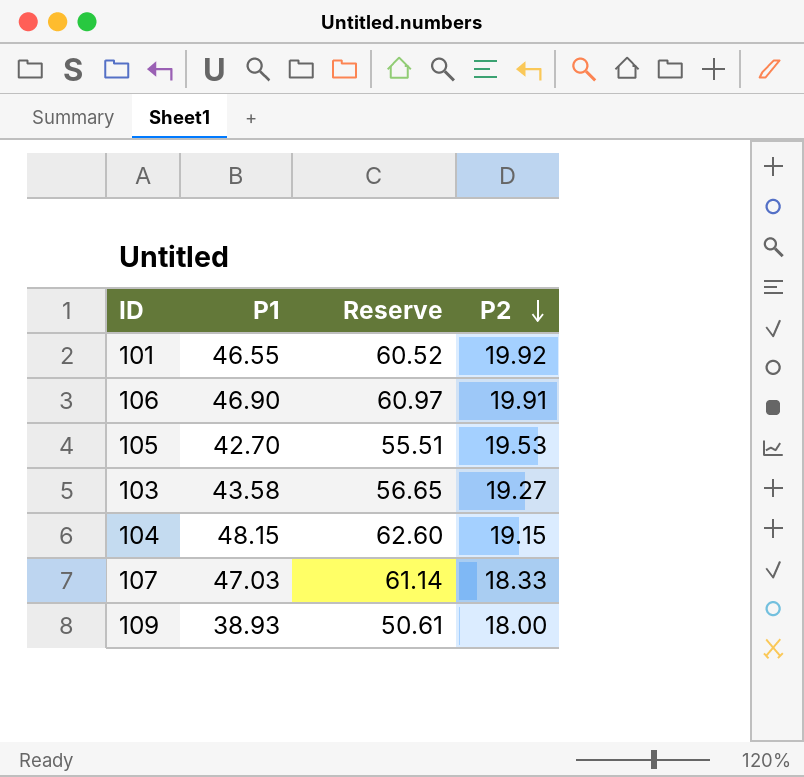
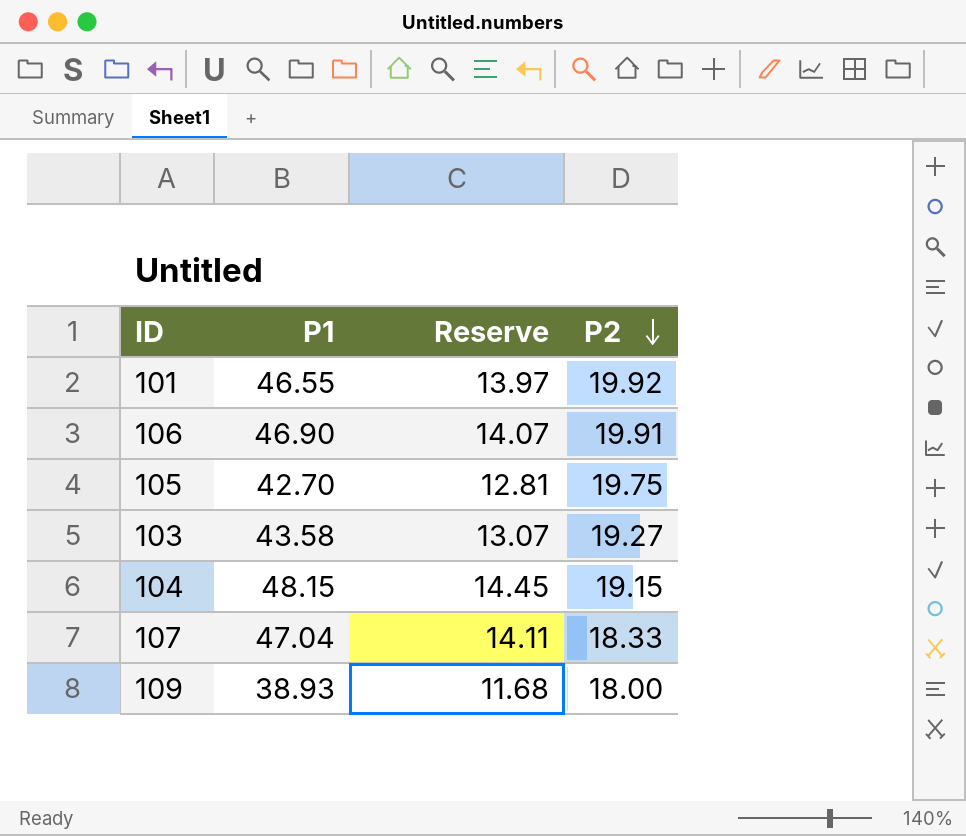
column Reserve | formula: [P1] * 1.3 -> [P1] * 0.3
105 | P2: 19.53 -> 19.75
107 | P1: 47.03 -> 47.04

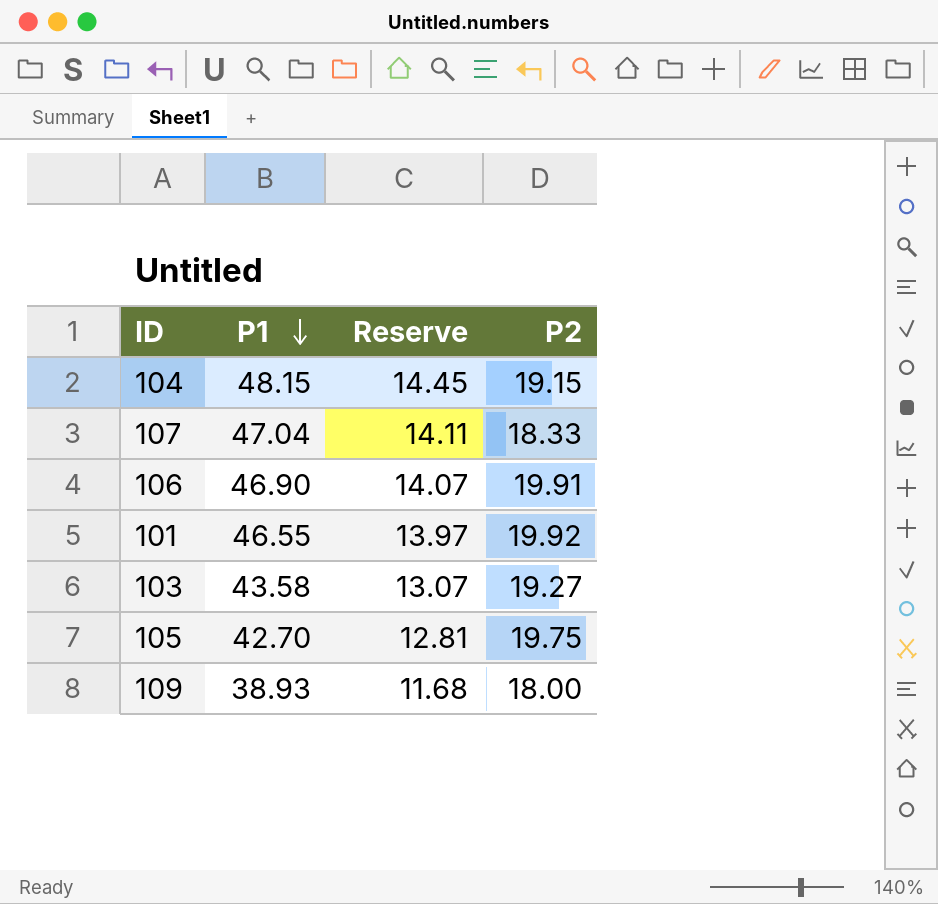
row order: P2 descending -> P1 descending

